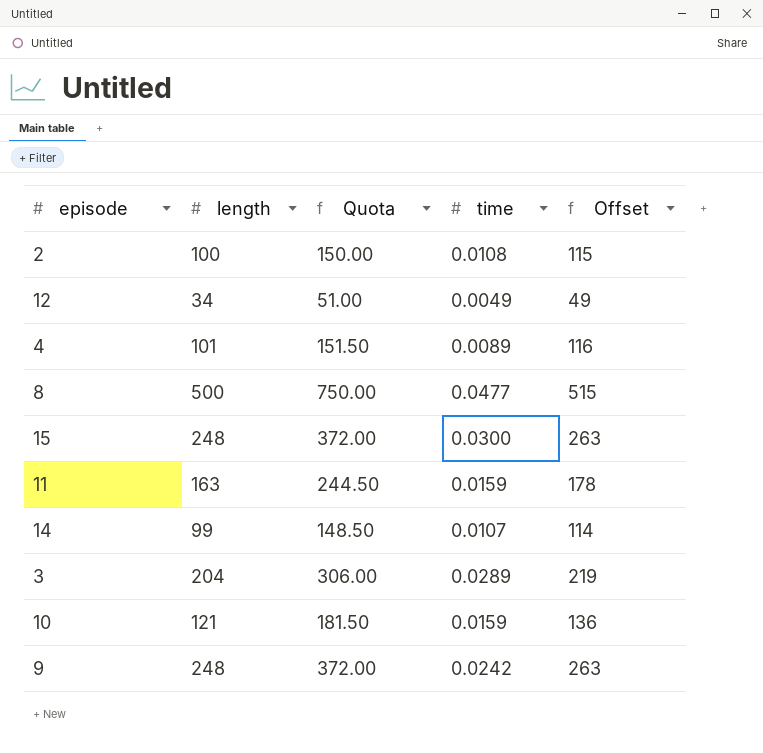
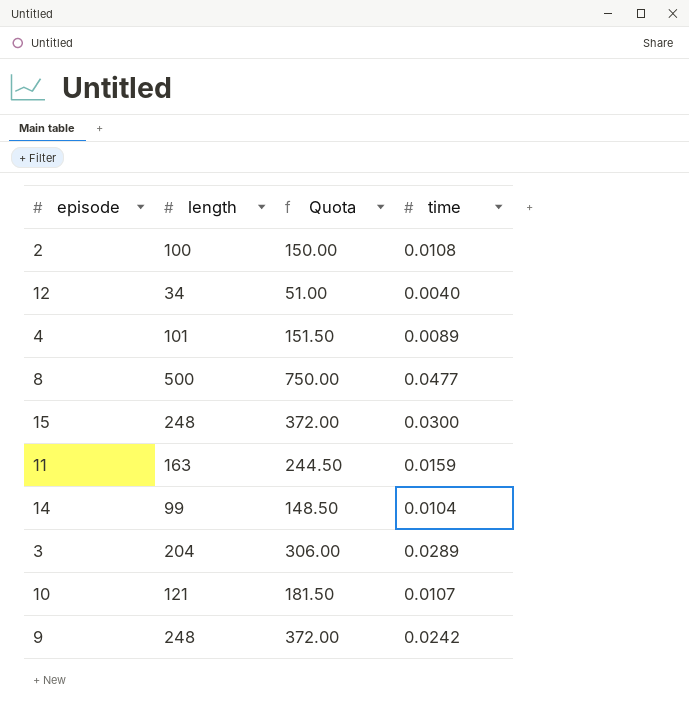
column Offset | formula: [length] + 15 -> none
12 | time: 0.0049 -> 0.0040
14 | time: 0.0107 -> 0.0104
10 | time: 0.0159 -> 0.0107

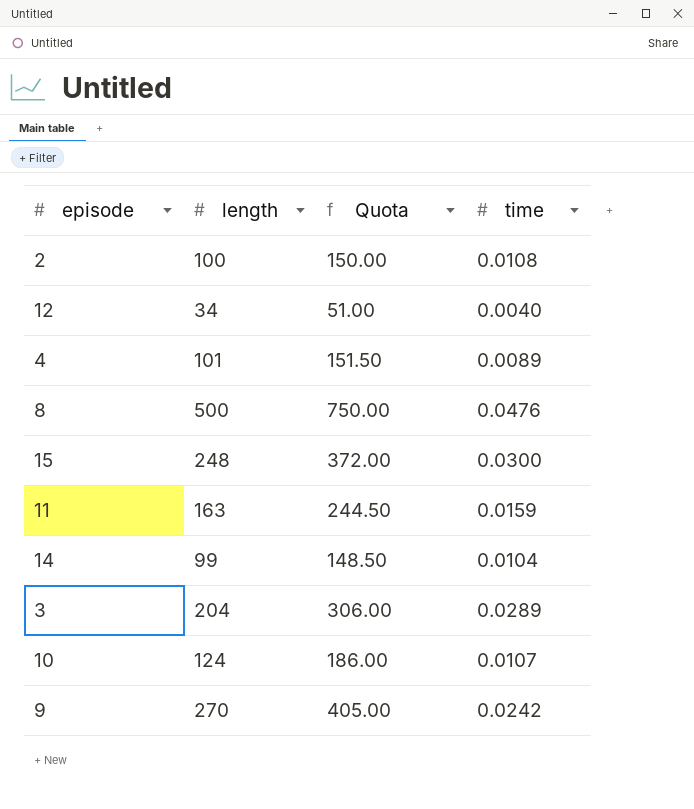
8 | time: 0.0477 -> 0.0476
10 | length: 121 -> 124
10 | Quota: 181.50 -> 186.00
9 | length: 248 -> 270
9 | Quota: 372.00 -> 405.00

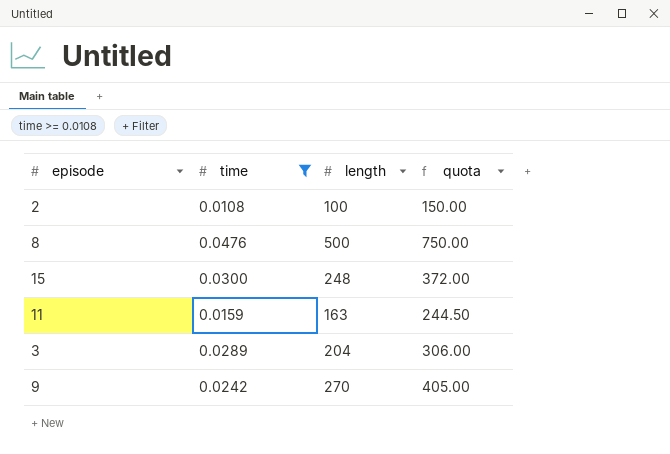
filter: none -> time >= 0.0108
column time | position: 4 -> 2
column name: Quota -> quota

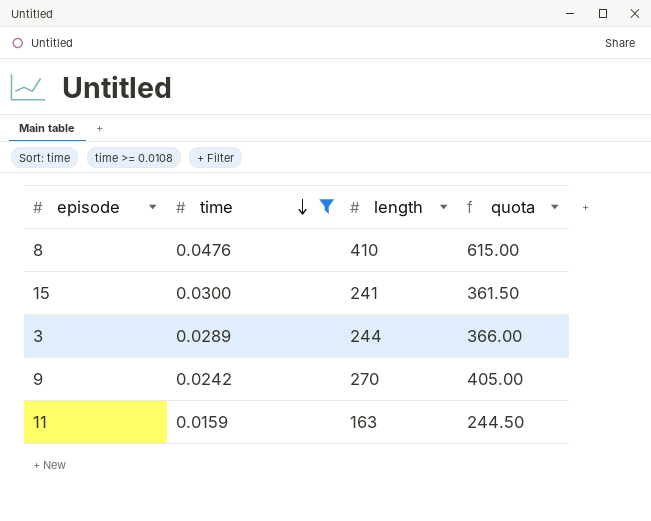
row order: none -> time descending
row 2: 0.0108 | 100 | 150.00 -> none
8 | length: 500 -> 410
8 | quota: 750.00 -> 615.00
15 | length: 248 -> 241
15 | quota: 372.00 -> 361.50
3 | length: 204 -> 244
3 | quota: 306.00 -> 366.00

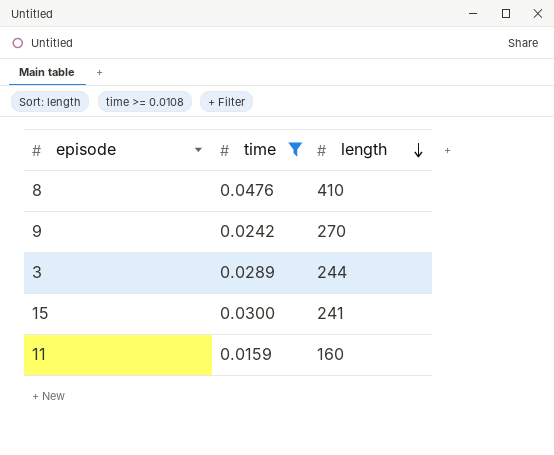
row order: time descending -> length descending
column quota | formula: [length] * 1.5 -> none
11 | length: 163 -> 160

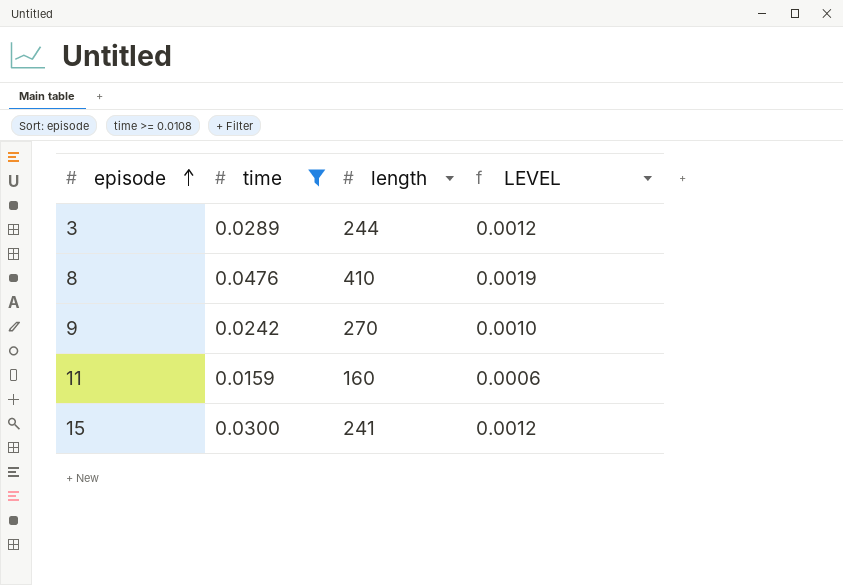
row order: length descending -> episode ascending
column LEVEL | formula: none -> [time] * 0.04

